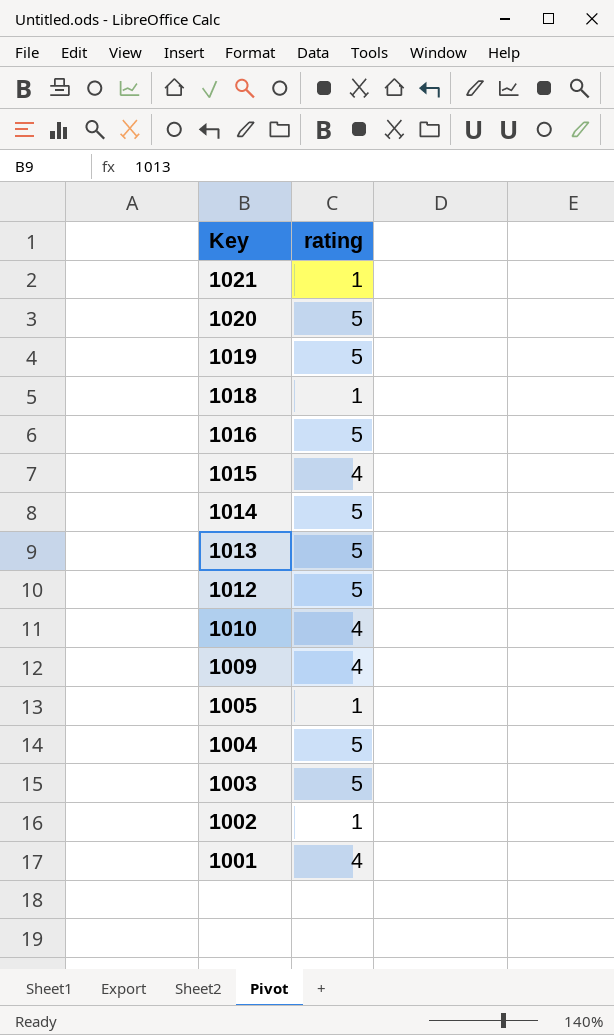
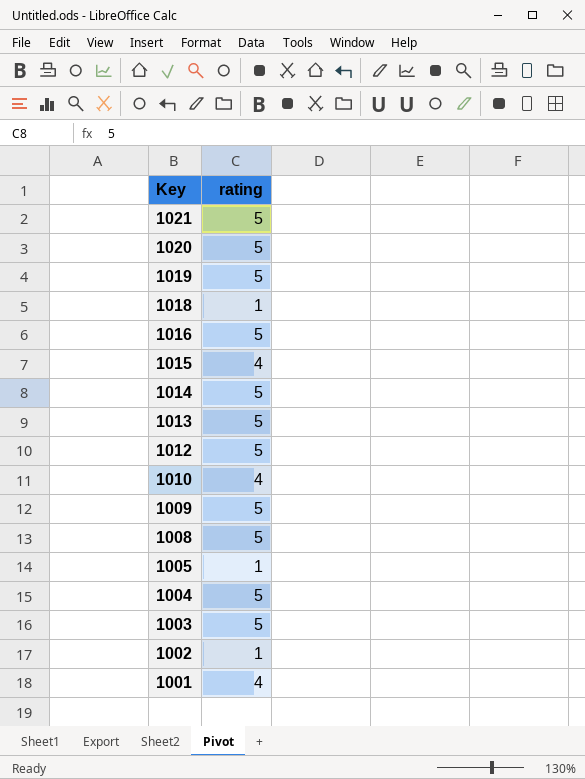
1021 | rating: 1 -> 5
1009 | rating: 4 -> 5
row 1008: none -> 5

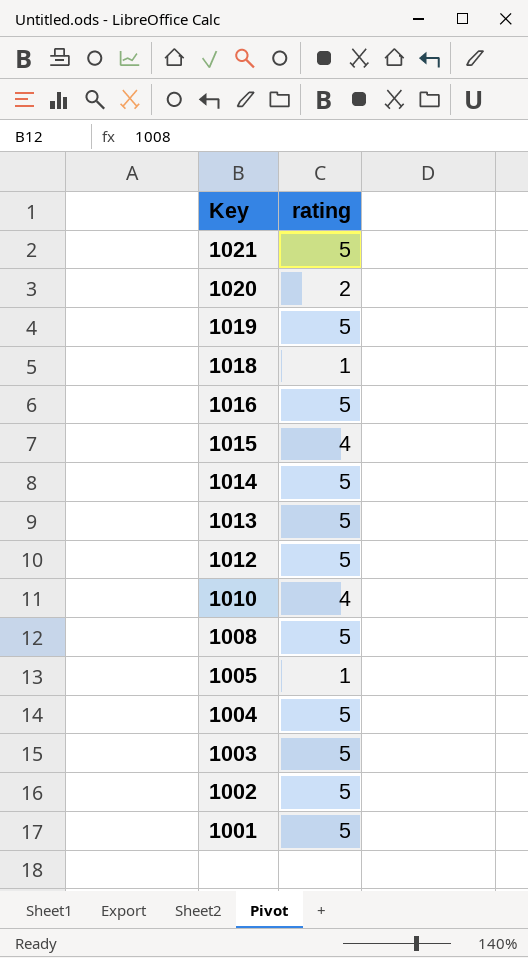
row 1009: 5 -> none
1020 | rating: 5 -> 2
1002 | rating: 1 -> 5
1001 | rating: 4 -> 5

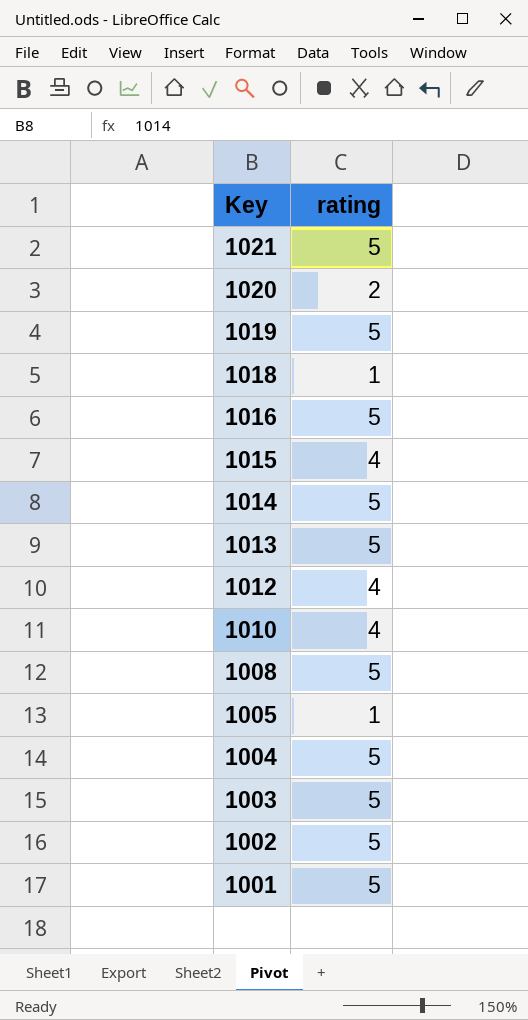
1012 | rating: 5 -> 4

